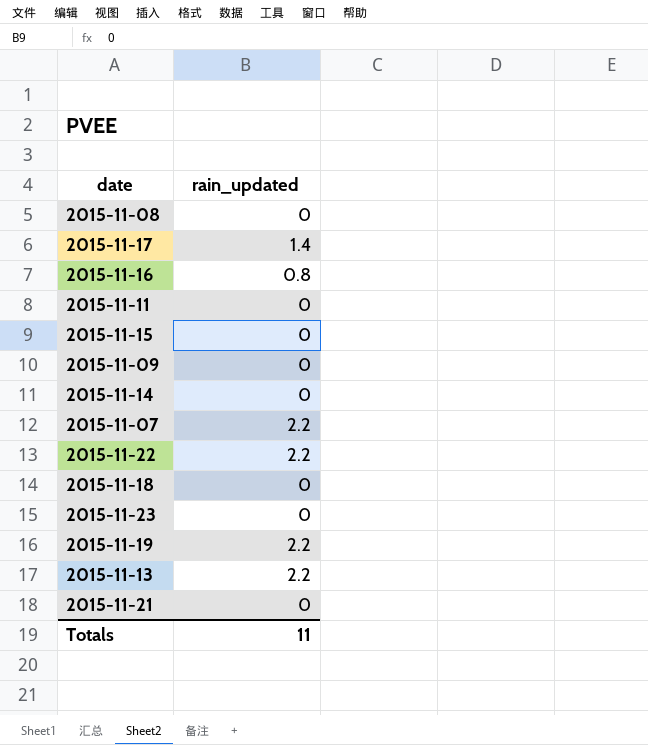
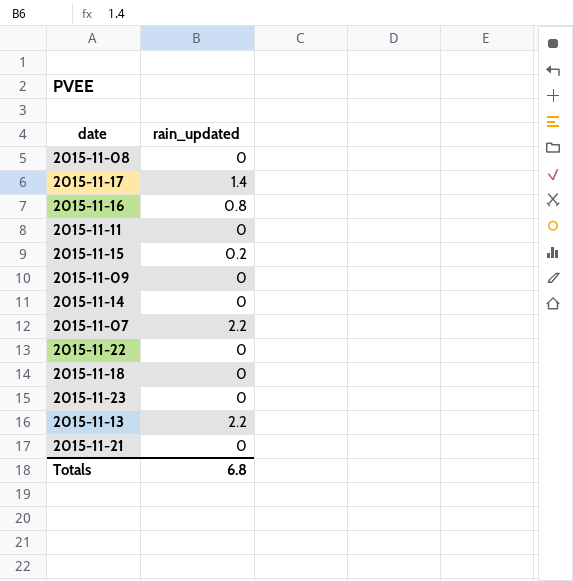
row 2015-11-19: 2.2 -> none
2015-11-15 | rain_updated: 0 -> 0.2
2015-11-22 | rain_updated: 2.2 -> 0
Totals | rain_updated: 11 -> 6.8

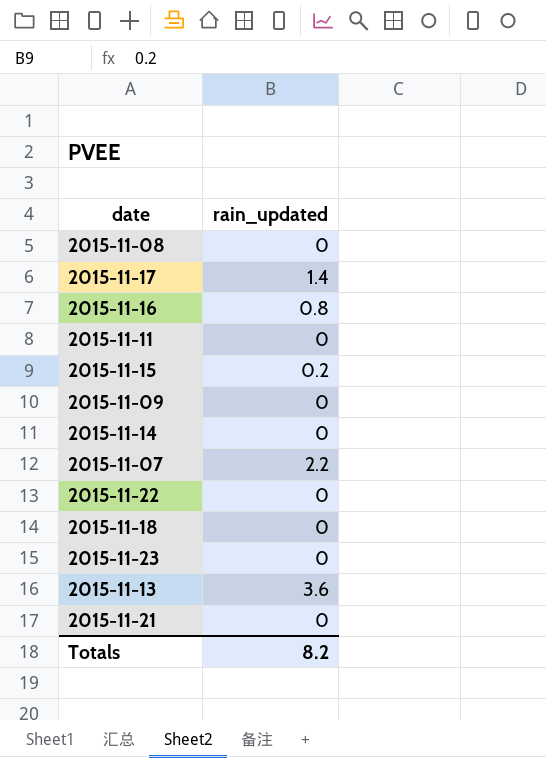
2015-11-13 | rain_updated: 2.2 -> 3.6
Totals | rain_updated: 6.8 -> 8.2

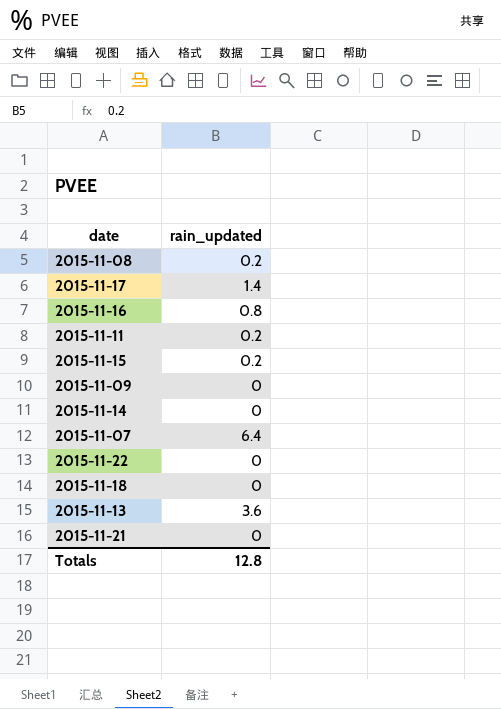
row 2015-11-23: 0 -> none
2015-11-08 | rain_updated: 0 -> 0.2
2015-11-11 | rain_updated: 0 -> 0.2
2015-11-07 | rain_updated: 2.2 -> 6.4
Totals | rain_updated: 8.2 -> 12.8

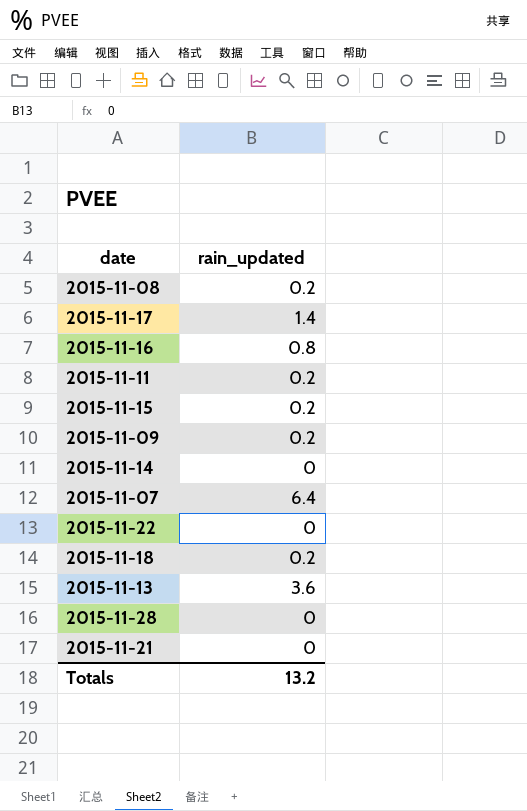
2015-11-09 | rain_updated: 0 -> 0.2
2015-11-18 | rain_updated: 0 -> 0.2
row 2015-11-28: none -> 0
Totals | rain_updated: 12.8 -> 13.2

